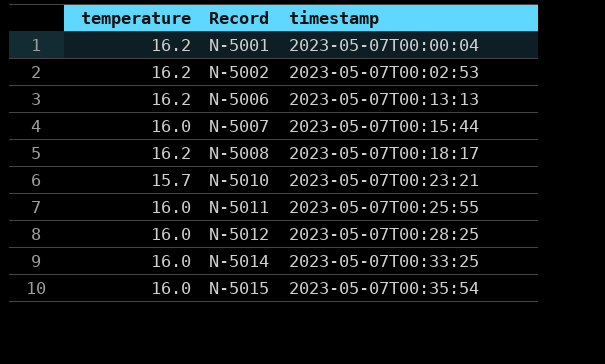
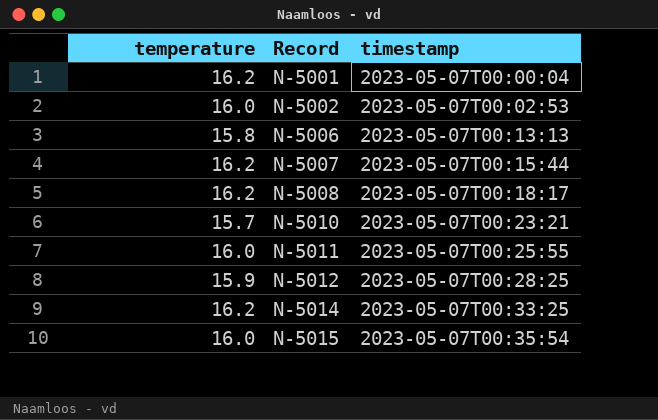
N-5002 | temperature: 16.2 -> 16.0
N-5006 | temperature: 16.2 -> 15.8
N-5007 | temperature: 16.0 -> 16.2
N-5012 | temperature: 16.0 -> 15.9
N-5014 | temperature: 16.0 -> 16.2

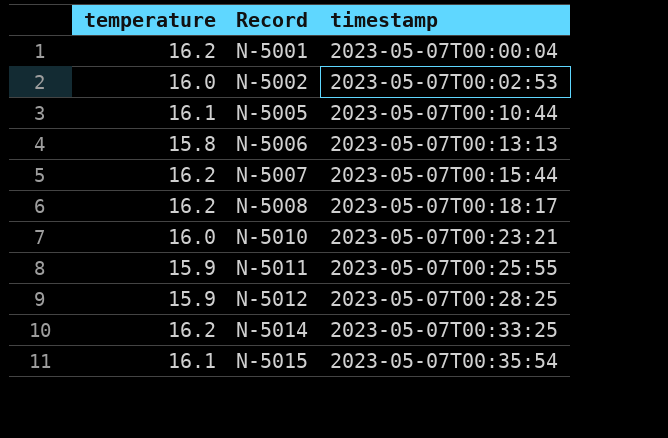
row N-5005: none -> 16.1 | 2023-05-07T00:10:44
N-5010 | temperature: 15.7 -> 16.0
N-5011 | temperature: 16.0 -> 15.9
N-5015 | temperature: 16.0 -> 16.1

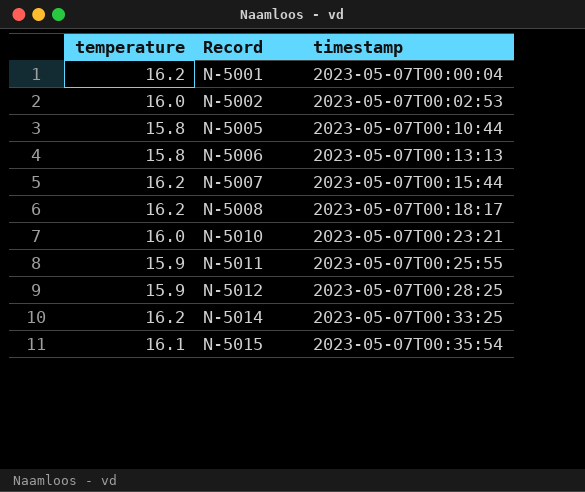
N-5005 | temperature: 16.1 -> 15.8

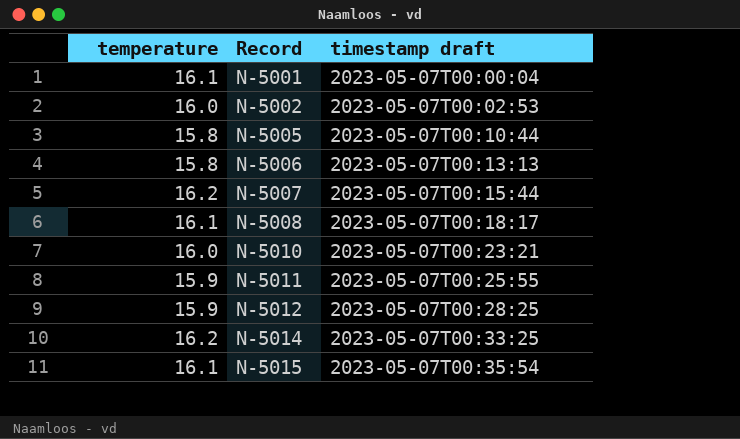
column name: timestamp -> timestamp draft
N-5001 | temperature: 16.2 -> 16.1
N-5008 | temperature: 16.2 -> 16.1

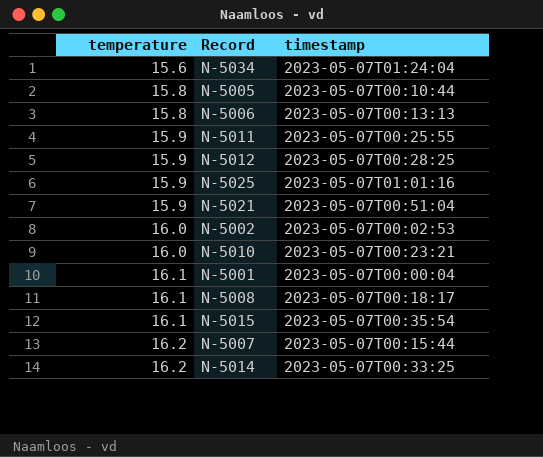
row order: Record ascending -> temperature ascending
column name: timestamp draft -> timestamp
row N-5034: none -> 15.6 | 2023-05-07T01:24:04
row N-5025: none -> 15.9 | 2023-05-07T01:01:16
row N-5021: none -> 15.9 | 2023-05-07T00:51:04

